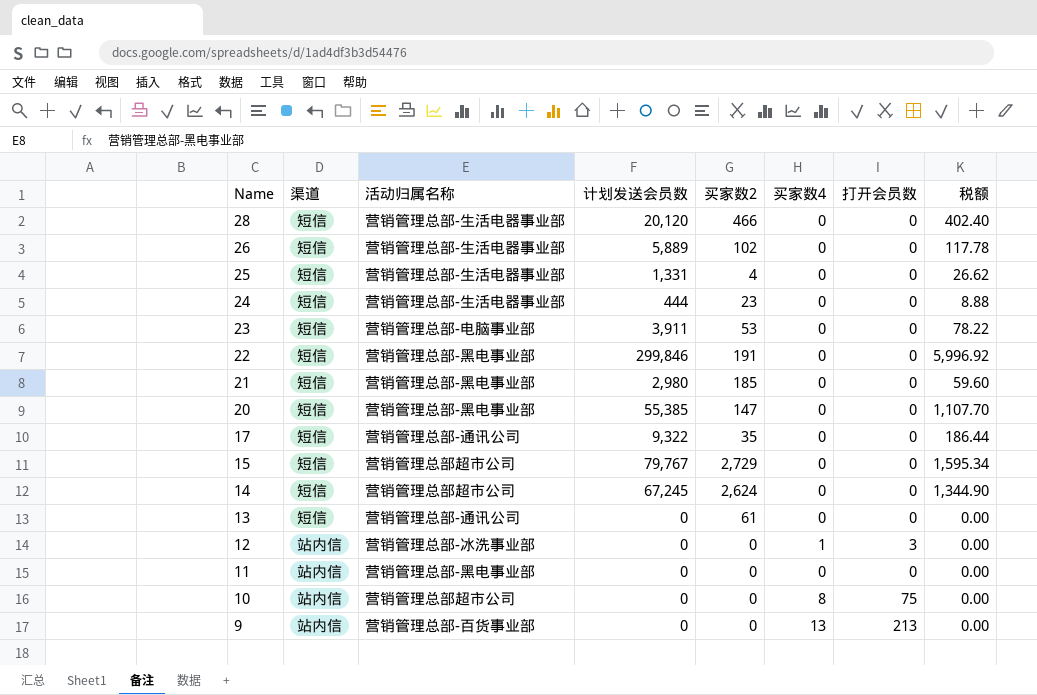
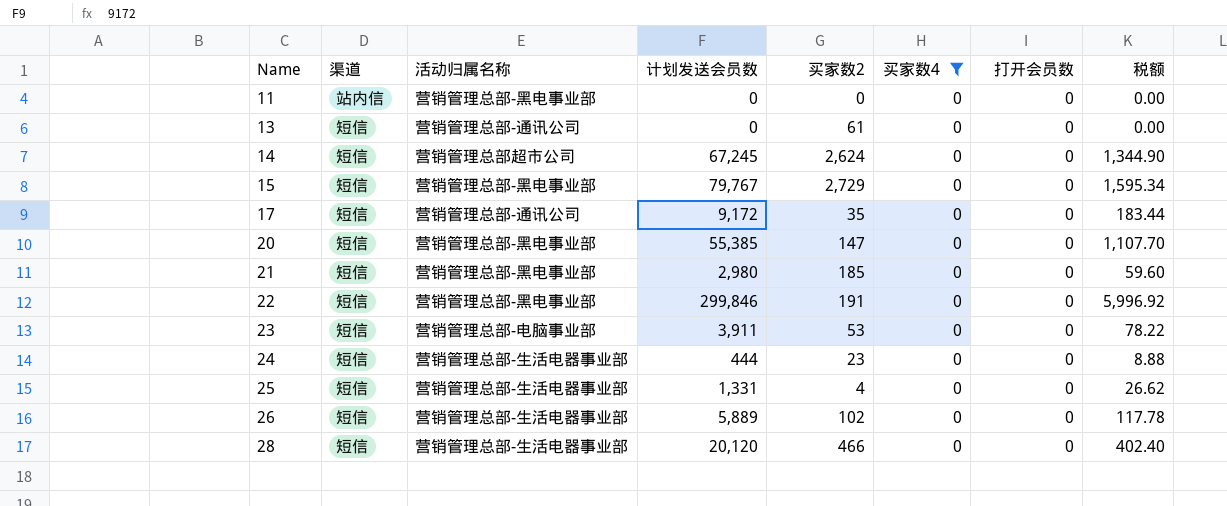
filter: none -> 买家数4 = 0
row order: Name descending -> Name ascending
15 | 活动归属名称: 营销管理总部超市公司 -> 营销管理总部-黑电事业部
17 | 计划发送会员数: 9,322 -> 9,172
17 | 税额: 186.44 -> 183.44

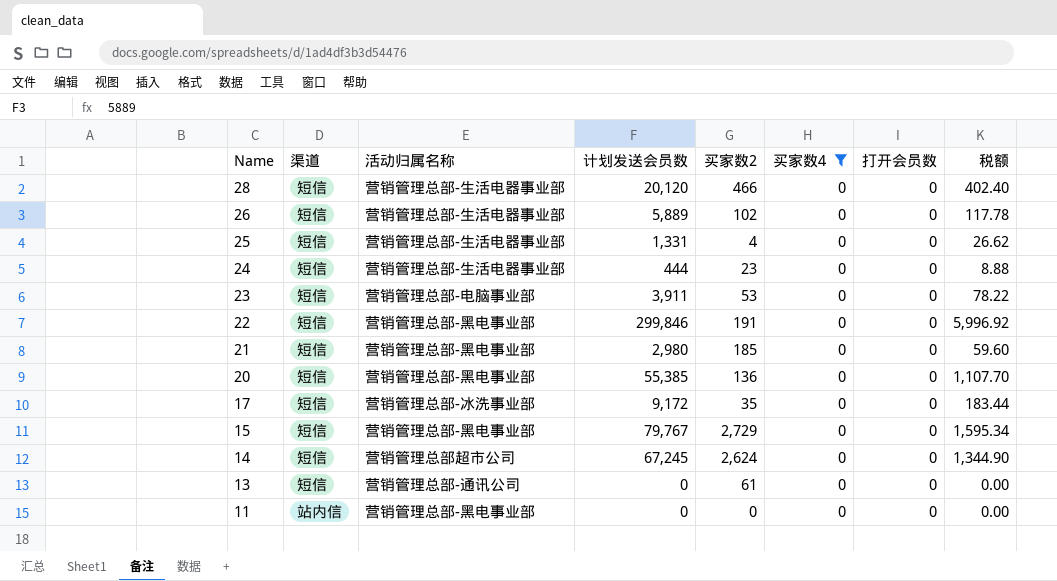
row order: Name ascending -> Name descending
20 | 买家数2: 147 -> 136
17 | 活动归属名称: 营销管理总部-通讯公司 -> 营销管理总部-冰洗事业部

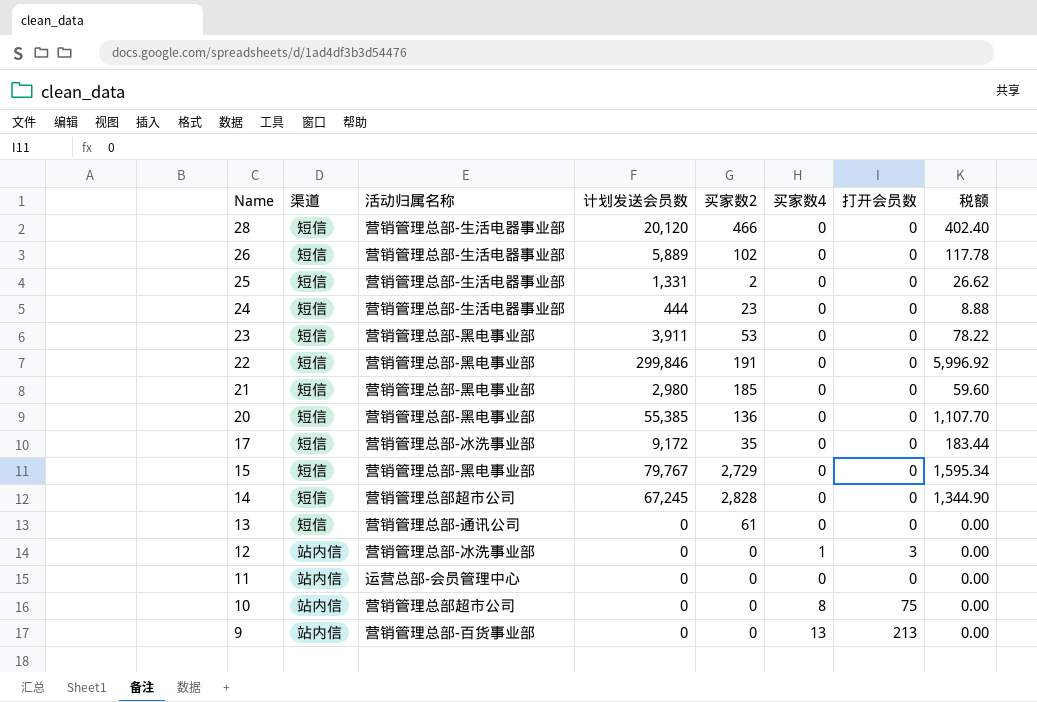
filter: 买家数4 = 0 -> none
25 | 买家数2: 4 -> 2
23 | 活动归属名称: 营销管理总部-电脑事业部 -> 营销管理总部-黑电事业部
14 | 买家数2: 2,624 -> 2,828
11 | 活动归属名称: 营销管理总部-黑电事业部 -> 运营总部-会员管理中心

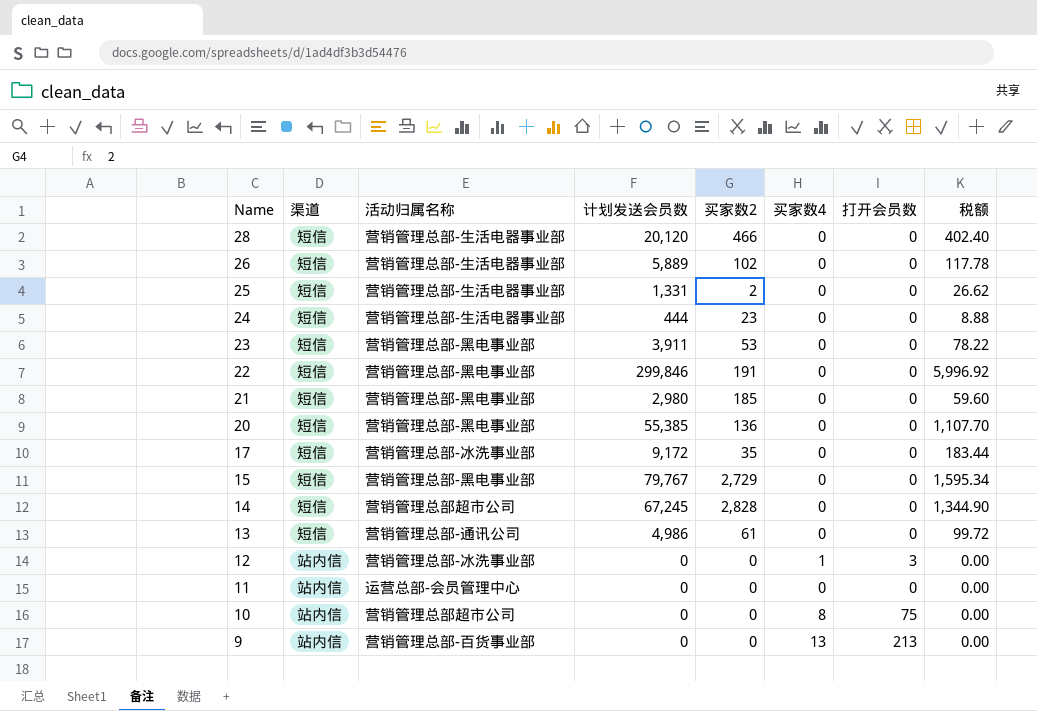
13 | 计划发送会员数: 0 -> 4,986
13 | 税额: 0.00 -> 99.72

